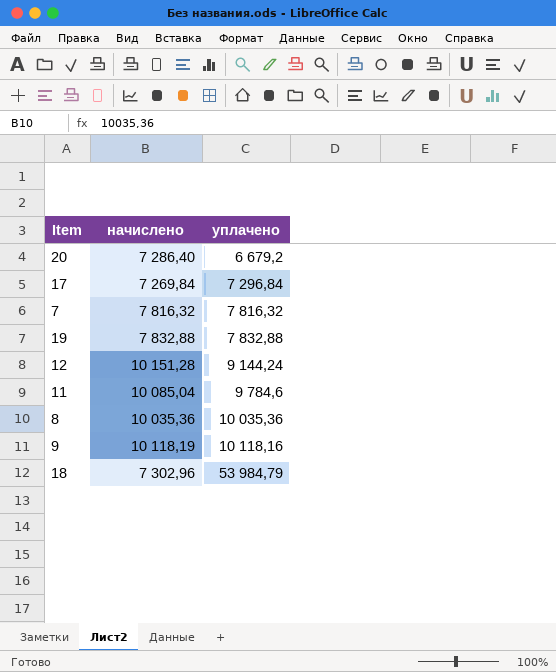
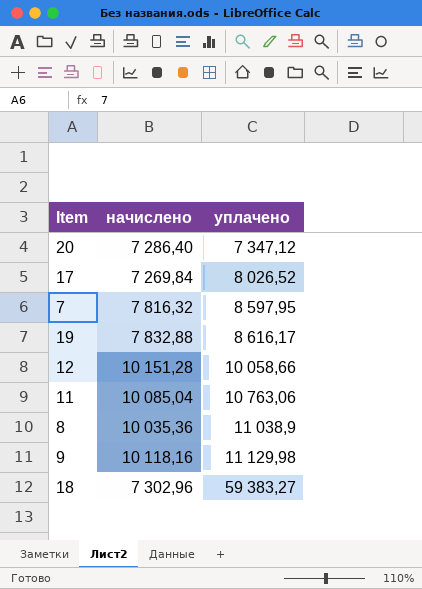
20 | уплачено: 6 679,2 -> 7 347,12
17 | уплачено: 7 296,84 -> 8 026,52
7 | уплачено: 7 816,32 -> 8 597,95
19 | уплачено: 7 832,88 -> 8 616,17
12 | уплачено: 9 144,24 -> 10 058,66
11 | уплачено: 9 784,6 -> 10 763,06
8 | уплачено: 10 035,36 -> 11 038,9
9 | начислено: 10 118,19 -> 10 118,16
9 | уплачено: 10 118,16 -> 11 129,98
18 | уплачено: 53 984,79 -> 59 383,27

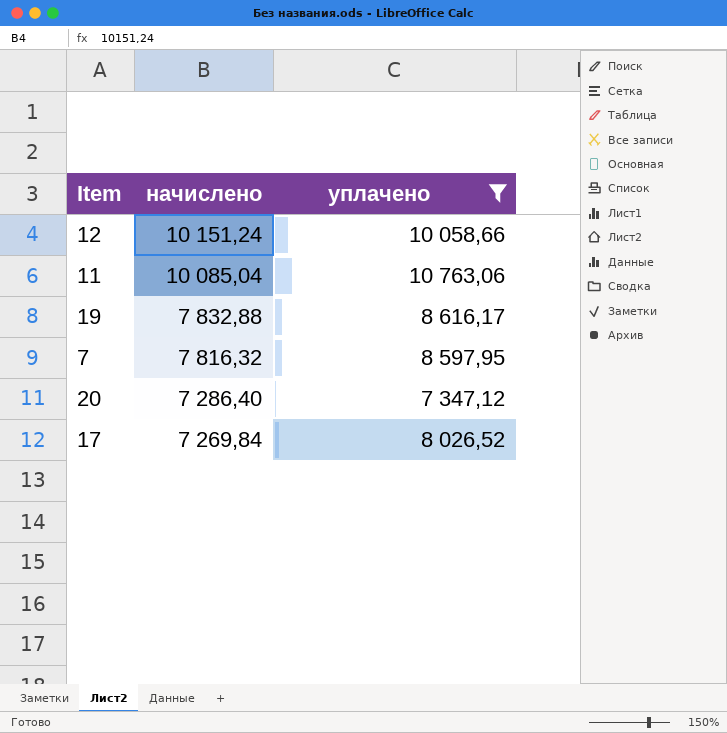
filter: none -> уплачено <= 10 763,06
row order: уплачено ascending -> начислено descending
12 | начислено: 10 151,28 -> 10 151,24

